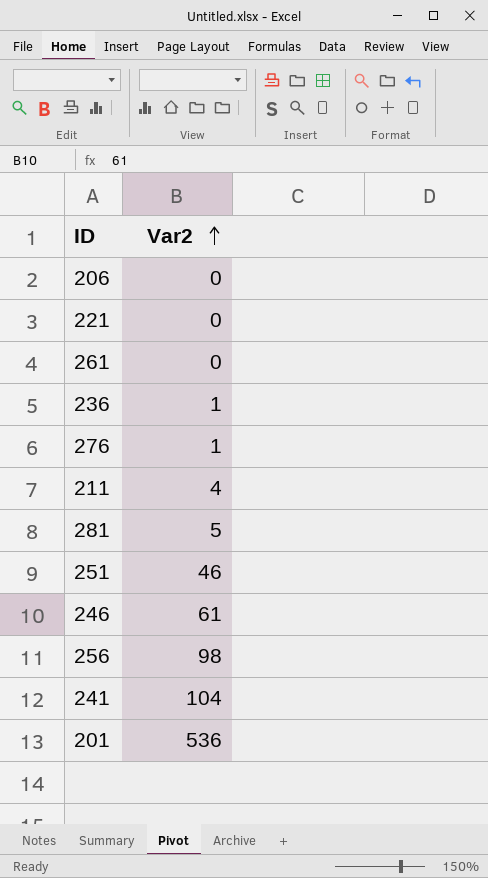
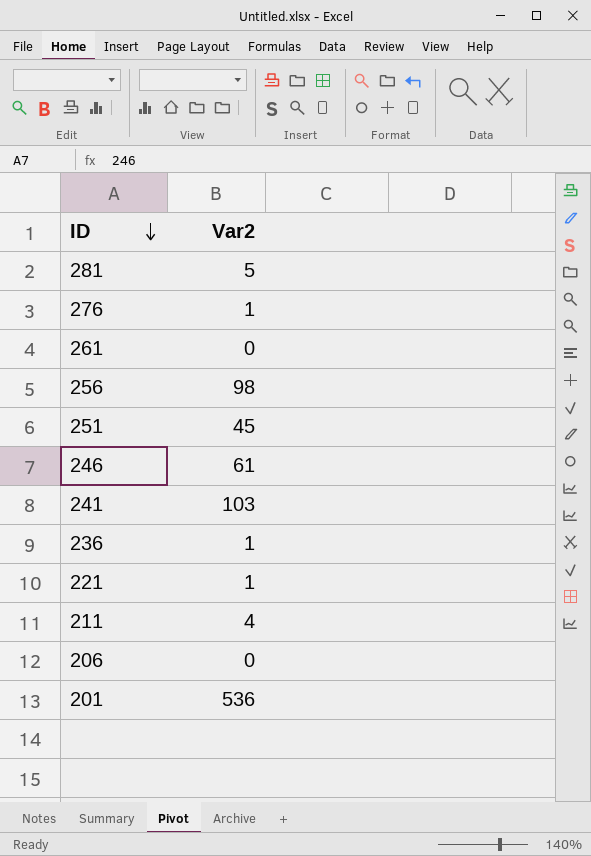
row order: Var2 ascending -> ID descending
251 | Var2: 46 -> 45
241 | Var2: 104 -> 103
221 | Var2: 0 -> 1

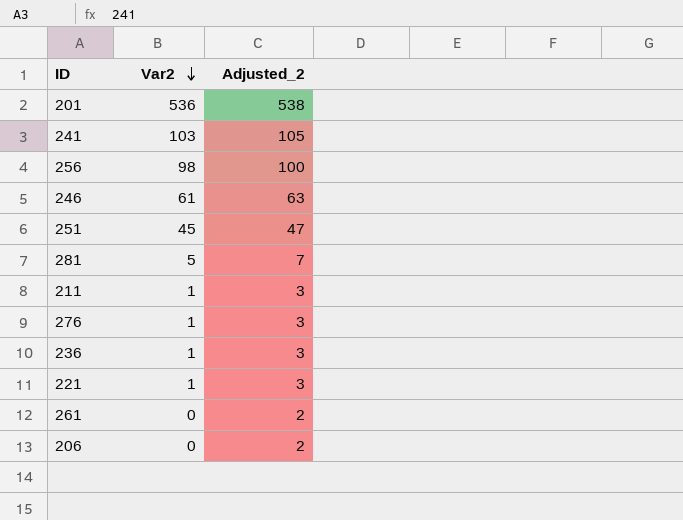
row order: ID descending -> Var2 descending
column Adjusted_2 | formula: none -> [Var2] + 2
211 | Var2: 4 -> 1

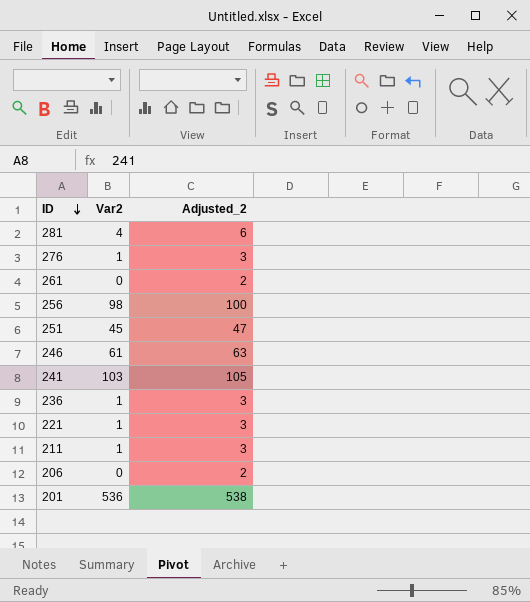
row order: Var2 descending -> ID descending
281 | Var2: 5 -> 4
281 | Adjusted_2: 7 -> 6

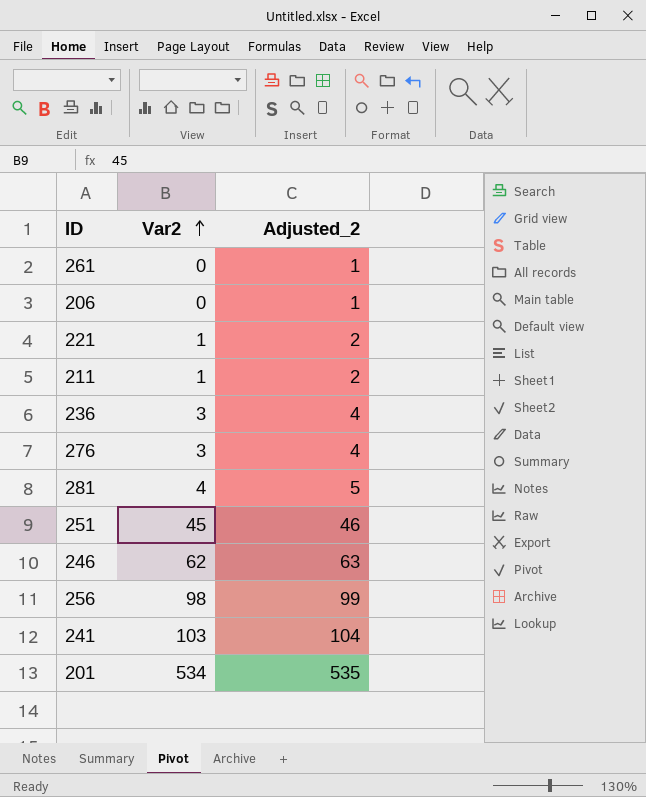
row order: ID descending -> Var2 ascending
column Adjusted_2 | formula: [Var2] + 2 -> [Var2] + 1
236 | Var2: 1 -> 3
276 | Var2: 1 -> 3
246 | Var2: 61 -> 62
201 | Var2: 536 -> 534

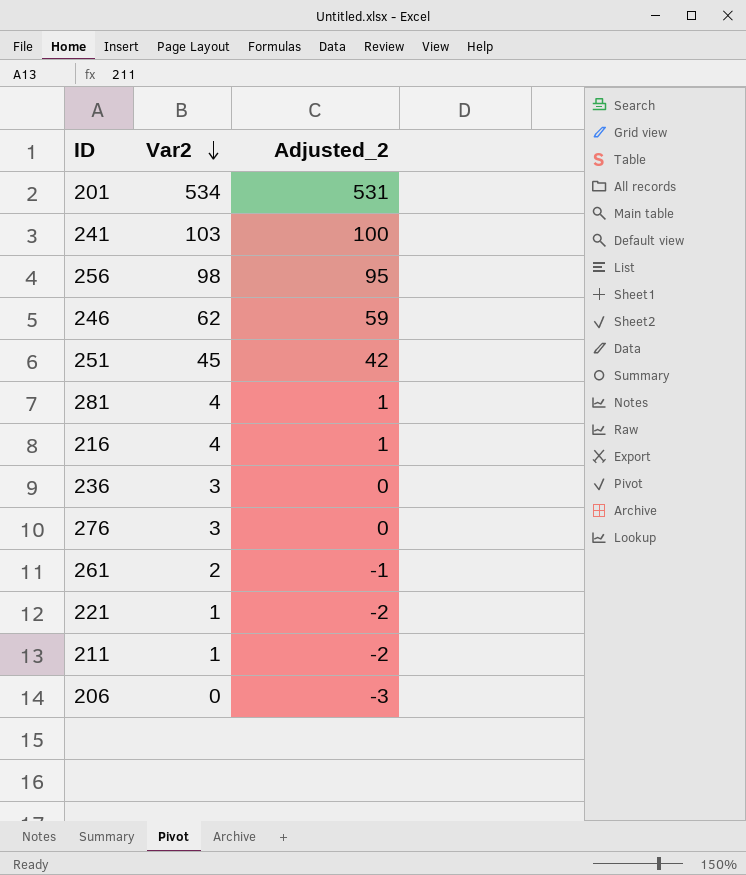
row order: Var2 ascending -> Var2 descending
column Adjusted_2 | formula: [Var2] + 1 -> [Var2] - 3
row 216: none -> 4 | 1
261 | Var2: 0 -> 2

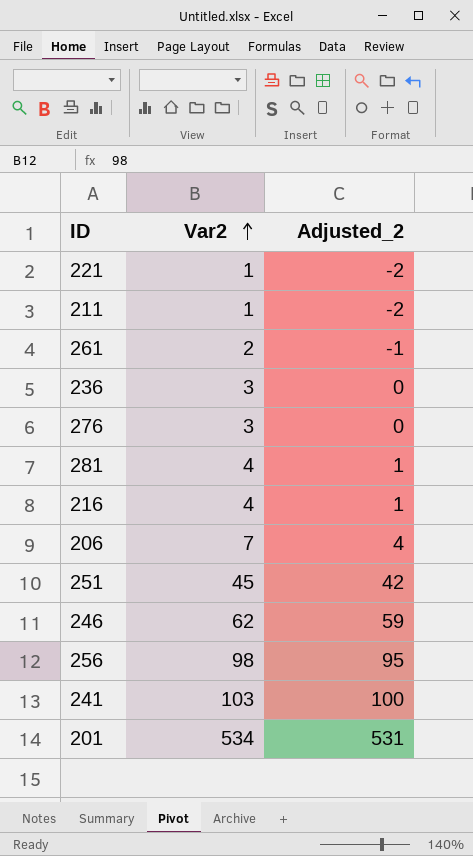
row order: Var2 descending -> Var2 ascending
206 | Var2: 0 -> 7
206 | Adjusted_2: -3 -> 4

